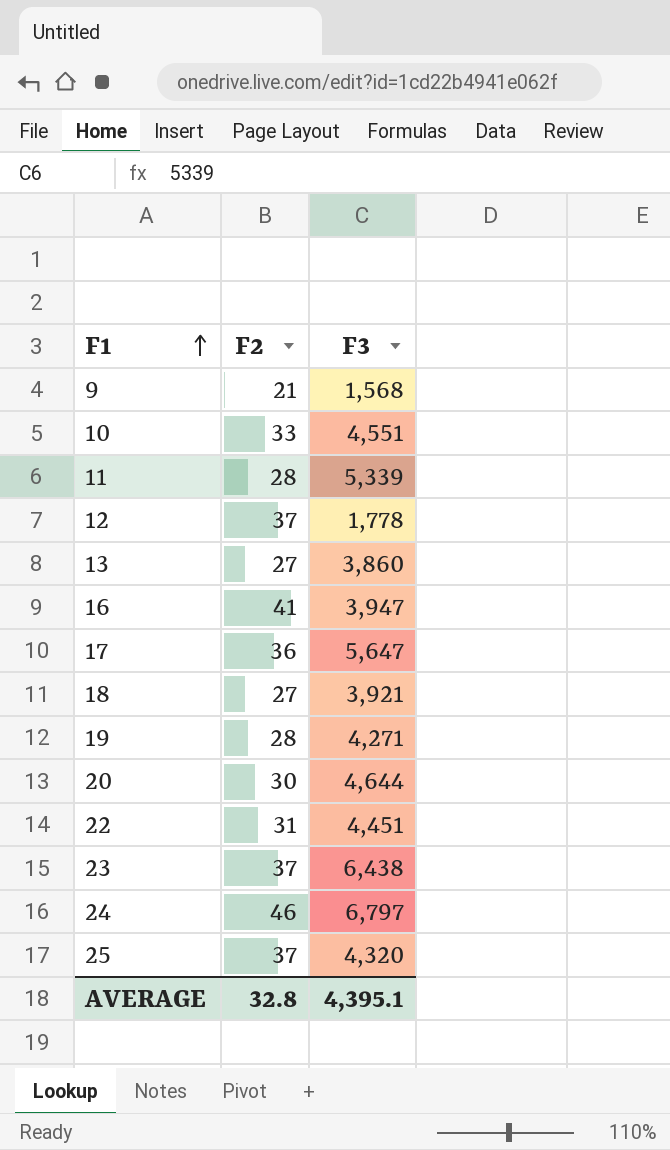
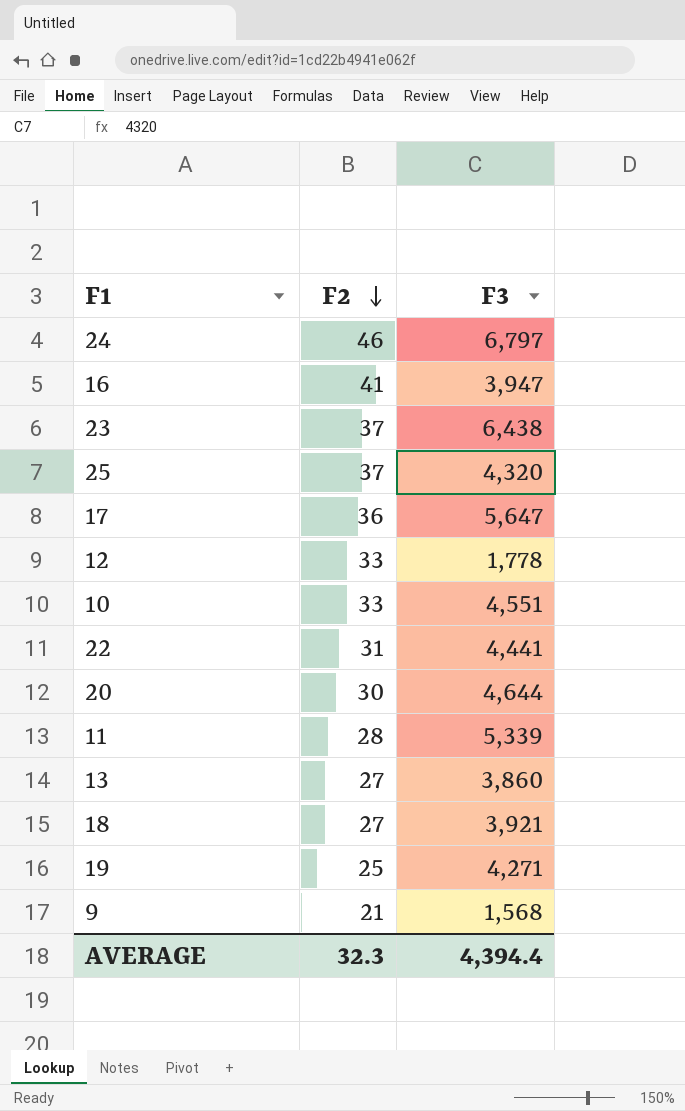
row order: F1 ascending -> F2 descending
12 | F2: 37 -> 33
22 | F3: 4,451 -> 4,441
19 | F2: 28 -> 25
AVERAGE | F2: 32.8 -> 32.3
AVERAGE | F3: 4,395.1 -> 4,394.4

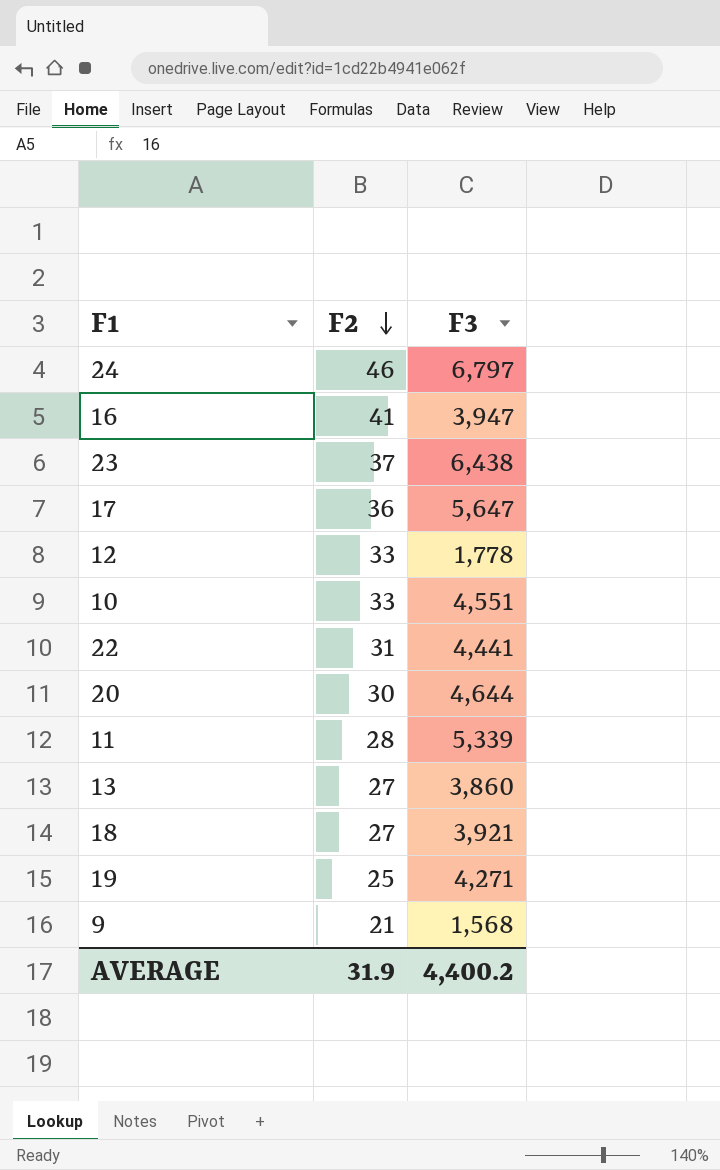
row 25: 37 | 4,320 -> none
AVERAGE | F2: 32.3 -> 31.9
AVERAGE | F3: 4,394.4 -> 4,400.2

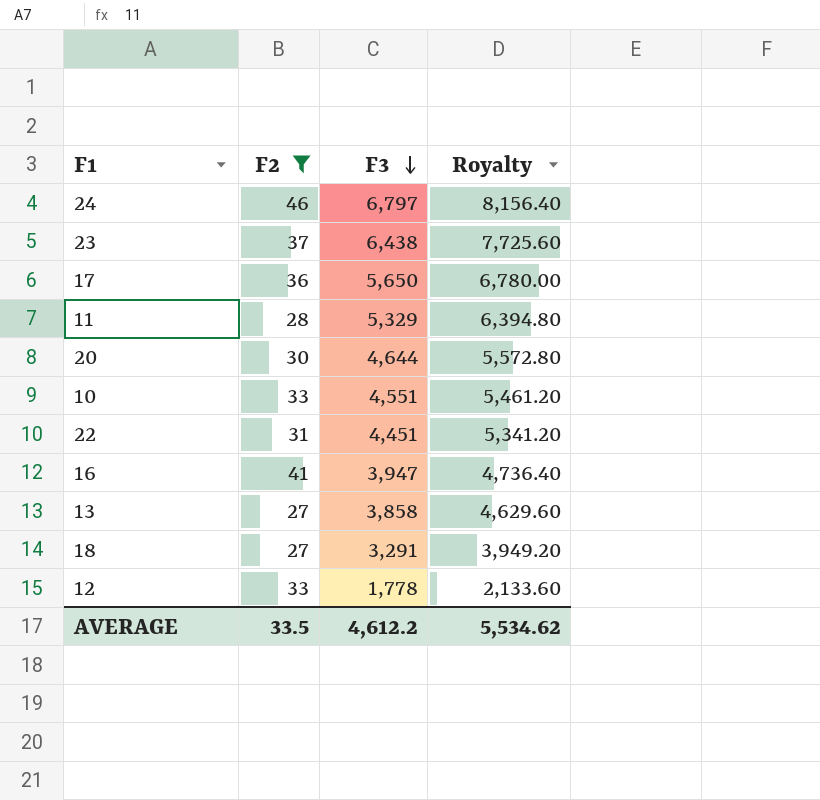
filter: none -> F2 >= 27
row order: F2 descending -> F3 descending
column Royalty | formula: none -> [F3] * 1.2
17 | F3: 5,647 -> 5,650
11 | F3: 5,339 -> 5,329
22 | F3: 4,441 -> 4,451
13 | F3: 3,860 -> 3,858
18 | F3: 3,921 -> 3,291
AVERAGE | F2: 31.9 -> 33.5
AVERAGE | F3: 4,400.2 -> 4,612.2

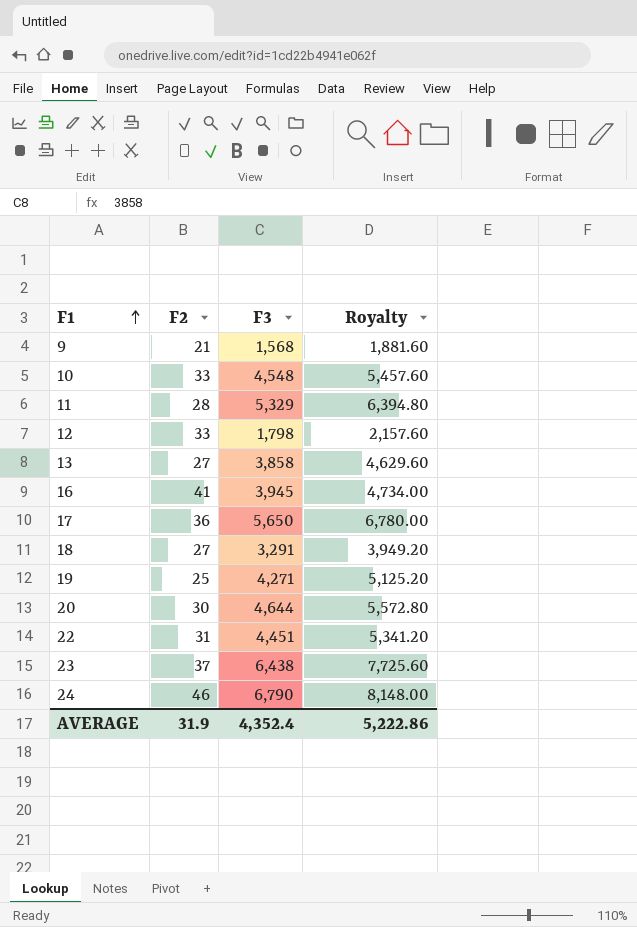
filter: F2 >= 27 -> none
row order: F3 descending -> F1 ascending
10 | F3: 4,551 -> 4,548
10 | Royalty: 5,461.20 -> 5,457.60
12 | F3: 1,778 -> 1,798
12 | Royalty: 2,133.60 -> 2,157.60
16 | F3: 3,947 -> 3,945
16 | Royalty: 4,736.40 -> 4,734.00
24 | F3: 6,797 -> 6,790
24 | Royalty: 8,156.40 -> 8,148.00
AVERAGE | F2: 33.5 -> 31.9
AVERAGE | F3: 4,612.2 -> 4,352.4
AVERAGE | Royalty: 5,534.62 -> 5,222.86

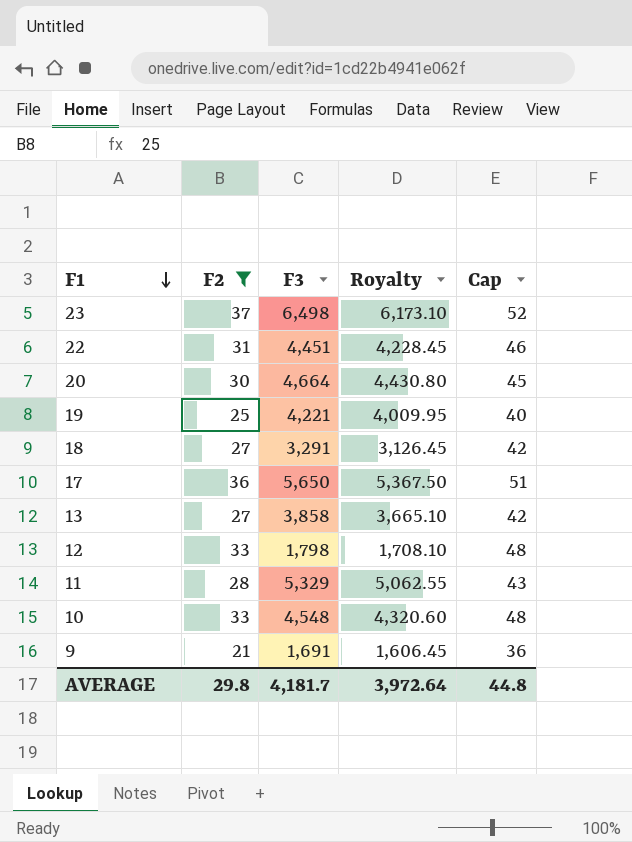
filter: none -> F2 <= 37
row order: F1 ascending -> F1 descending
column Royalty | formula: [F3] * 1.2 -> [F3] * 0.95
column Cap | formula: none -> [F2] + 15
23 | F3: 6,438 -> 6,498
20 | F3: 4,644 -> 4,664
19 | F3: 4,271 -> 4,221
9 | F3: 1,568 -> 1,691
AVERAGE | F2: 31.9 -> 29.8
AVERAGE | F3: 4,352.4 -> 4,181.7
AVERAGE | Royalty: 5,222.86 -> 3,972.64

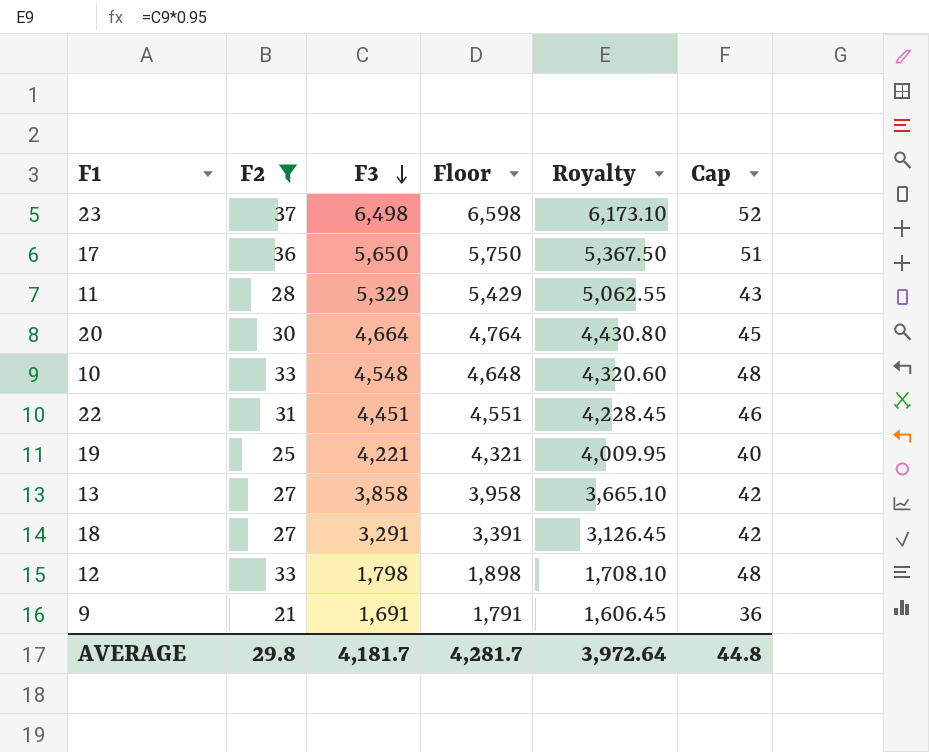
row order: F1 descending -> F3 descending
column Floor | formula: none -> [F3] + 100

